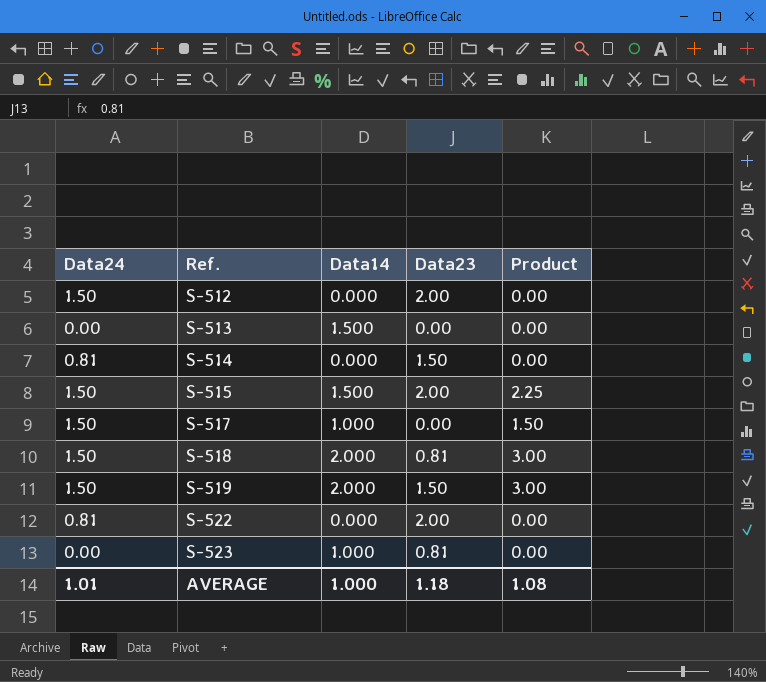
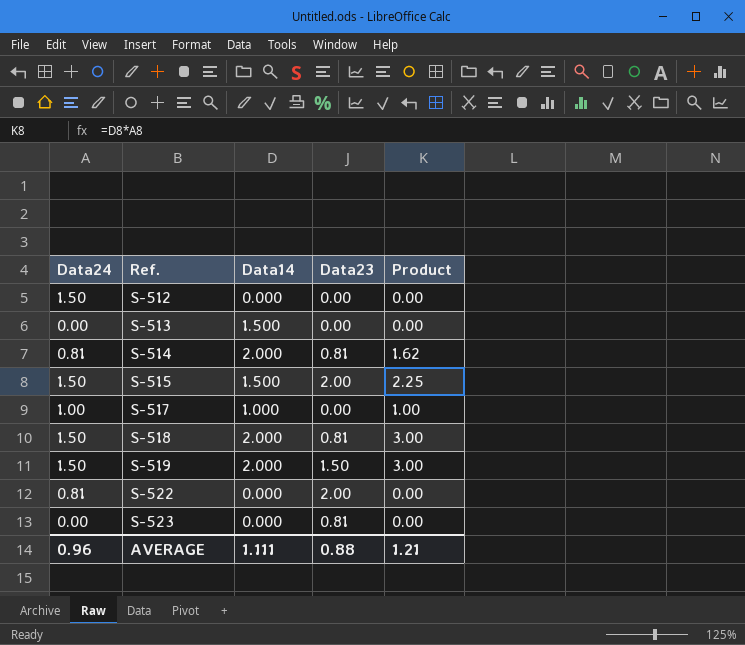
S-512 | Data23: 2.00 -> 0.00
S-514 | Data14: 0.000 -> 2.000
S-514 | Data23: 1.50 -> 0.81
S-514 | Product: 0.00 -> 1.62
S-517 | Data24: 1.50 -> 1.00
S-517 | Product: 1.50 -> 1.00
S-523 | Data14: 1.000 -> 0.000
AVERAGE | Data24: 1.01 -> 0.96
AVERAGE | Data14: 1.000 -> 1.111
AVERAGE | Data23: 1.18 -> 0.88
AVERAGE | Product: 1.08 -> 1.21

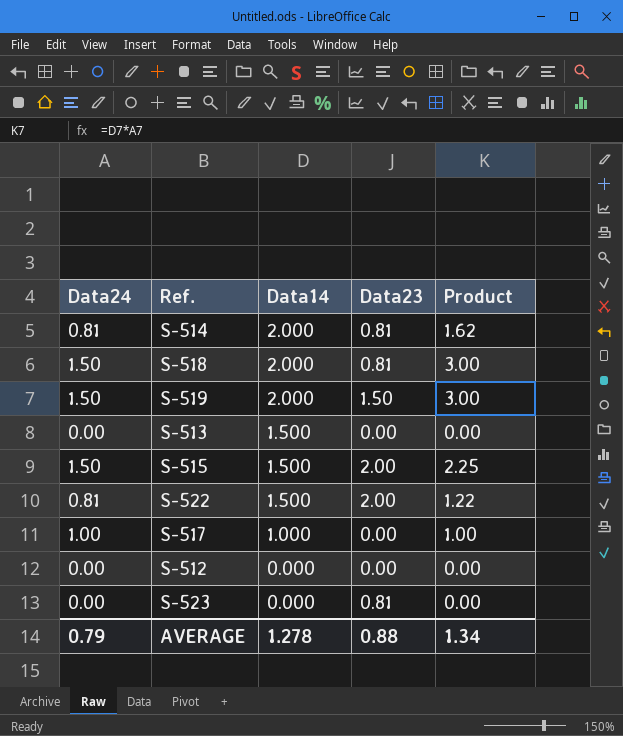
row order: Ref. ascending -> Data14 descending
S-522 | Data14: 0.000 -> 1.500
S-522 | Product: 0.00 -> 1.22
S-512 | Data24: 1.50 -> 0.00
AVERAGE | Data24: 0.96 -> 0.79
AVERAGE | Data14: 1.111 -> 1.278
AVERAGE | Product: 1.21 -> 1.34

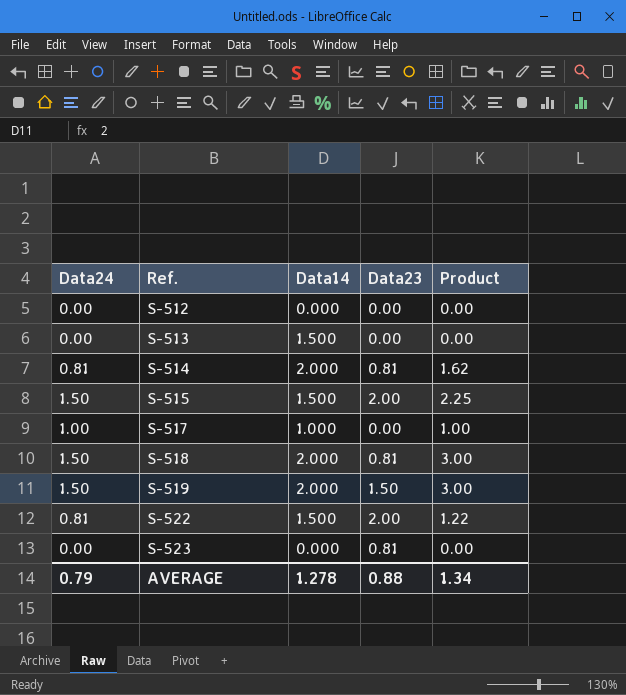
row order: Data14 descending -> Ref. ascending

